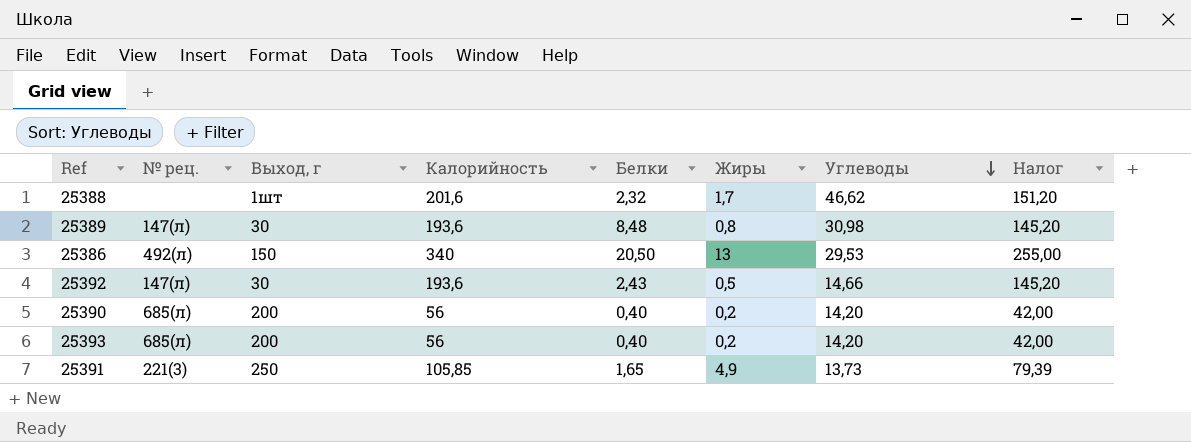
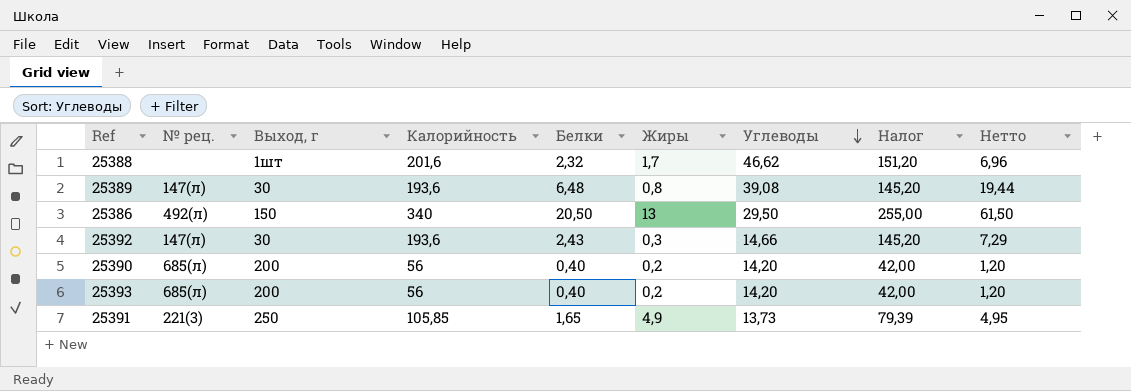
column Нетто | formula: none -> [Белки] * 3
25389 | Белки: 8,48 -> 6,48
25389 | Углеводы: 30,98 -> 39,08
25386 | Углеводы: 29,53 -> 29,50
25392 | Жиры: 0,5 -> 0,3

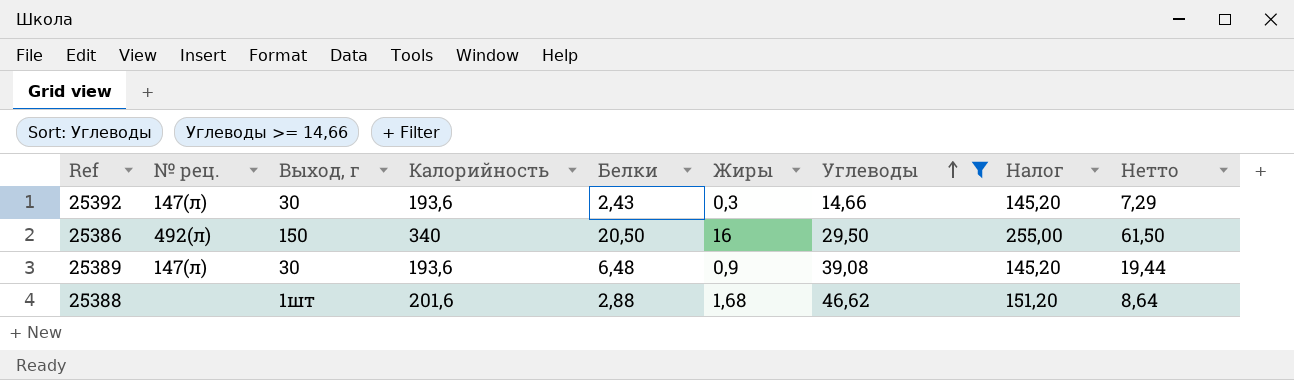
filter: none -> Углеводы >= 14,66
row order: Углеводы descending -> Углеводы ascending
25386 | Жиры: 13 -> 16
25389 | Жиры: 0,8 -> 0,9
25388 | Белки: 2,32 -> 2,88
25388 | Жиры: 1,7 -> 1,68
25388 | Нетто: 6,96 -> 8,64

